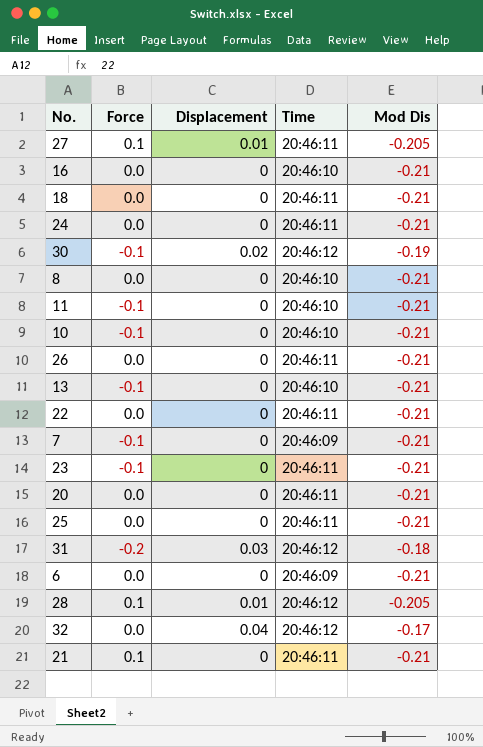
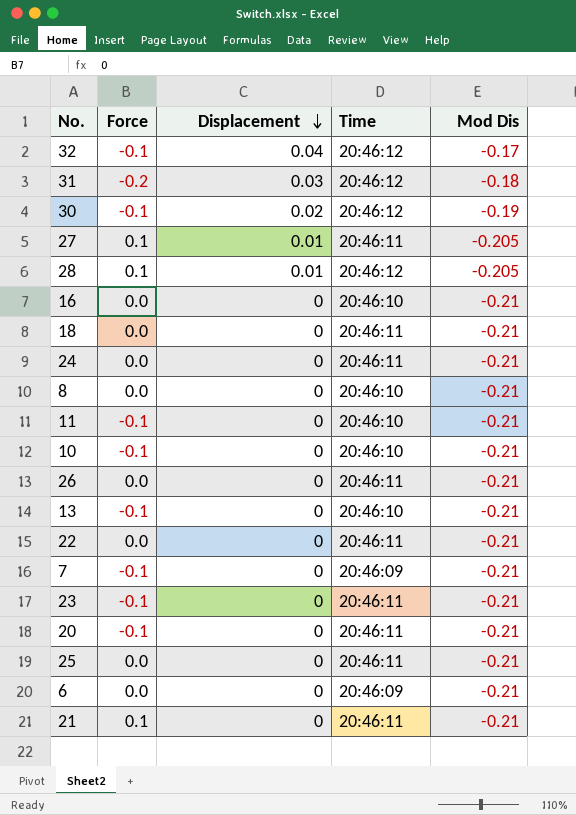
row order: none -> Displacement descending
32 | Force: 0.0 -> -0.1
20 | Force: 0.0 -> -0.1

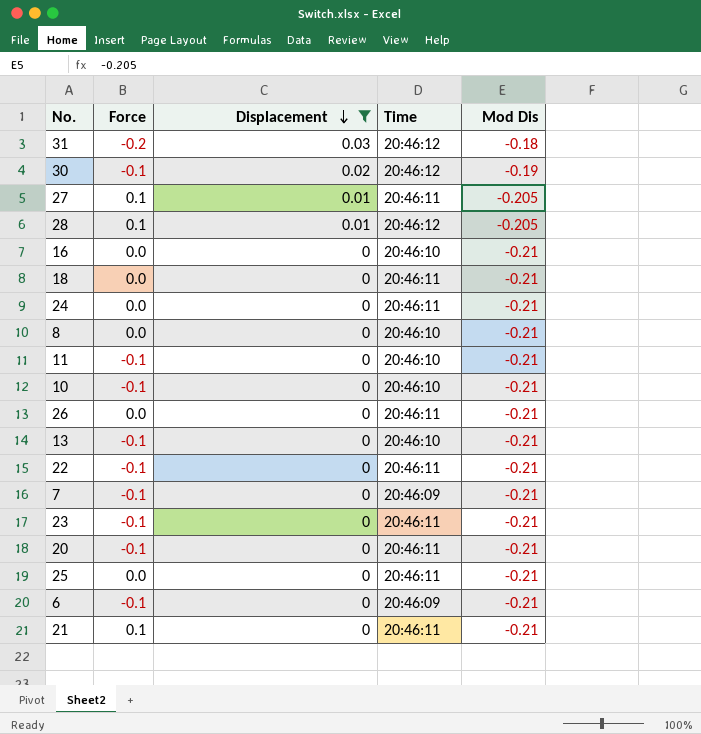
filter: none -> Displacement != 0.04
22 | Force: 0.0 -> -0.1
6 | Force: 0.0 -> -0.1

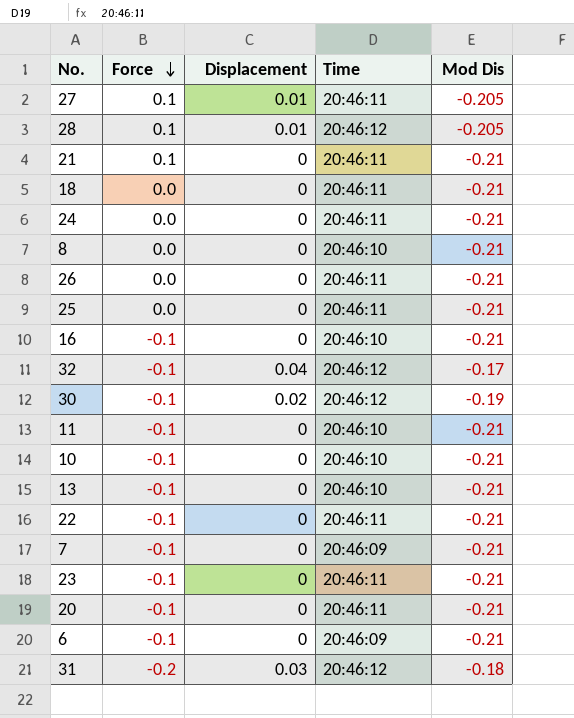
filter: Displacement != 0.04 -> none
row order: Displacement descending -> Force descending
16 | Force: 0.0 -> -0.1

